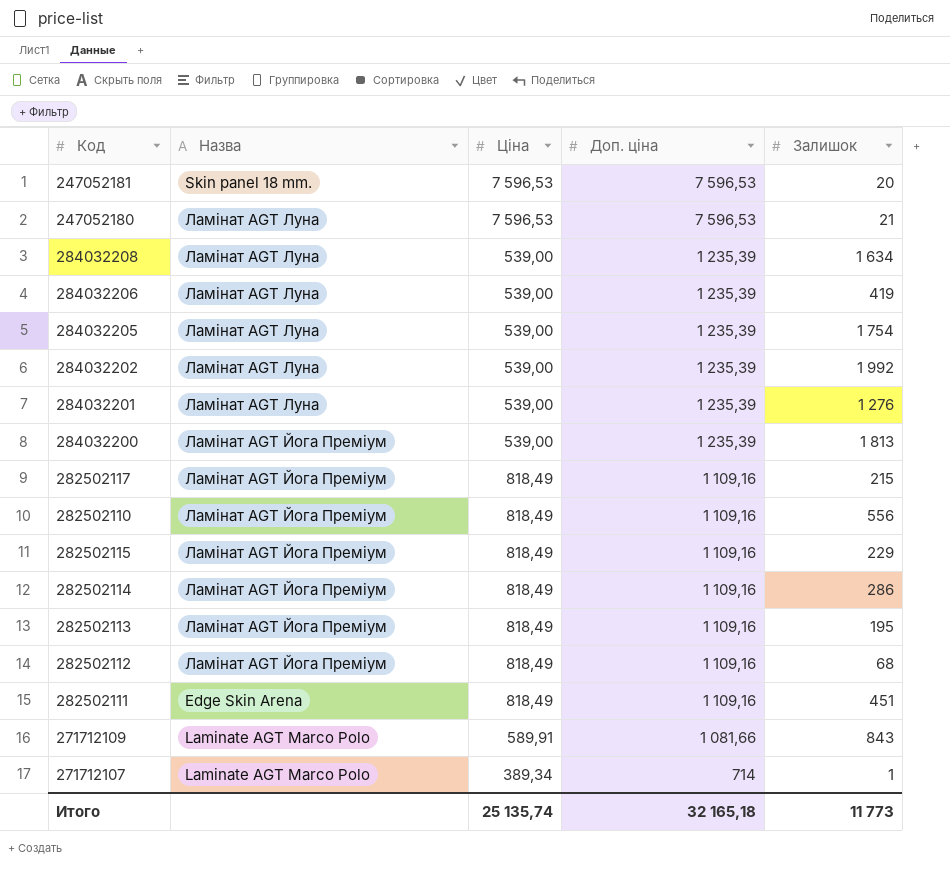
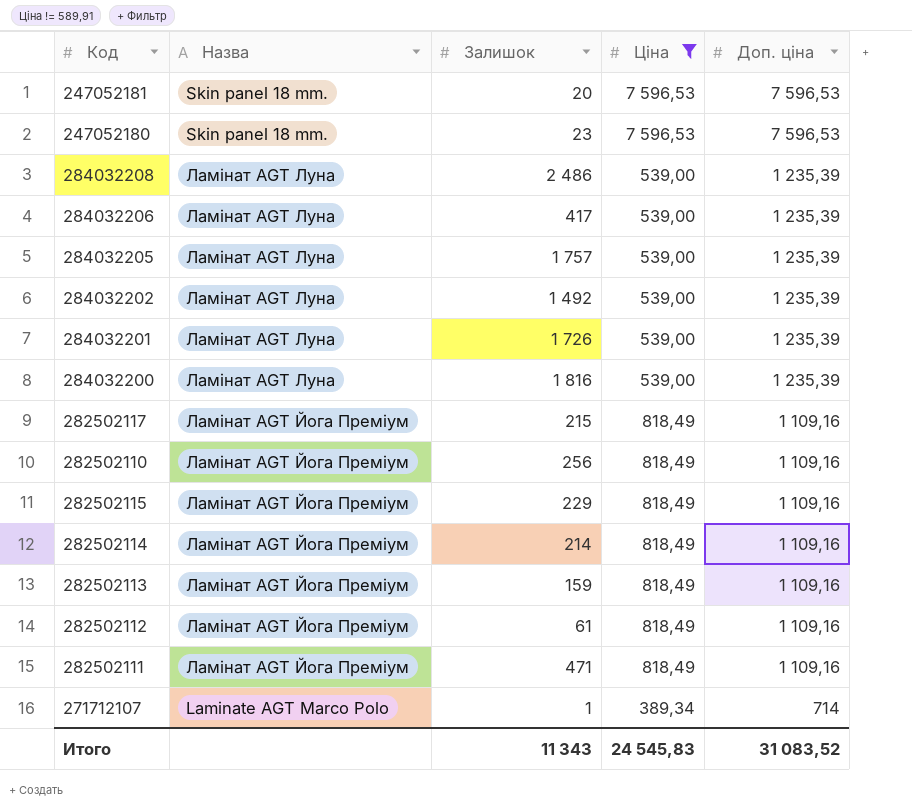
filter: none -> Ціна != 589,91
column Залишок | position: 5 -> 3
247052180 | Назва: Ламінат AGT Луна -> Skin panel 18 mm.
247052180 | Залишок: 21 -> 23
284032208 | Залишок: 1 634 -> 2 486
284032206 | Залишок: 419 -> 417
284032205 | Залишок: 1 754 -> 1 757
284032202 | Залишок: 1 992 -> 1 492
284032201 | Залишок: 1 276 -> 1 726
284032200 | Назва: Ламінат AGT Йога Преміум -> Ламінат AGT Луна
284032200 | Залишок: 1 813 -> 1 816
282502110 | Залишок: 556 -> 256
282502114 | Залишок: 286 -> 214
282502113 | Залишок: 195 -> 159
282502112 | Залишок: 68 -> 61
282502111 | Назва: Edge Skin Arena -> Ламінат AGT Йога Преміум
282502111 | Залишок: 451 -> 471
Итого | Залишок: 11 773 -> 11 343
Итого | Ціна: 25 135,74 -> 24 545,83
Итого | Доп. ціна: 32 165,18 -> 31 083,52

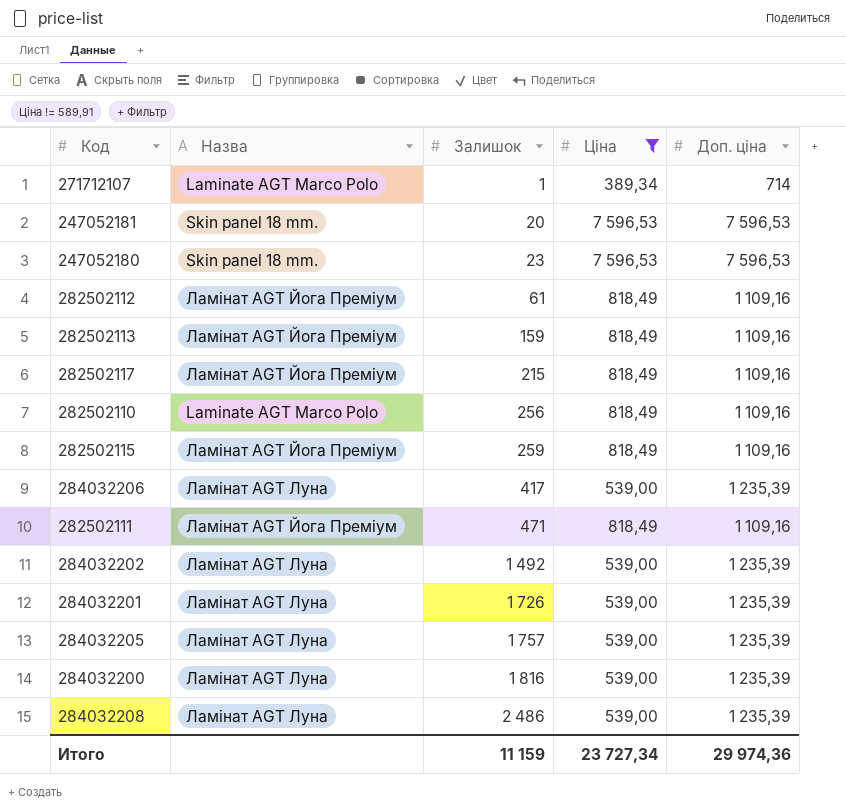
row order: Доп. ціна descending -> Залишок ascending
row 282502114: Ламінат AGT Йога Преміум | 214 | 818,49 | 1 109,16 -> none
282502110 | Назва: Ламінат AGT Йога Преміум -> Laminate AGT Marco Polo
282502115 | Залишок: 229 -> 259
Итого | Залишок: 11 343 -> 11 159
Итого | Ціна: 24 545,83 -> 23 727,34
Итого | Доп. ціна: 31 083,52 -> 29 974,36

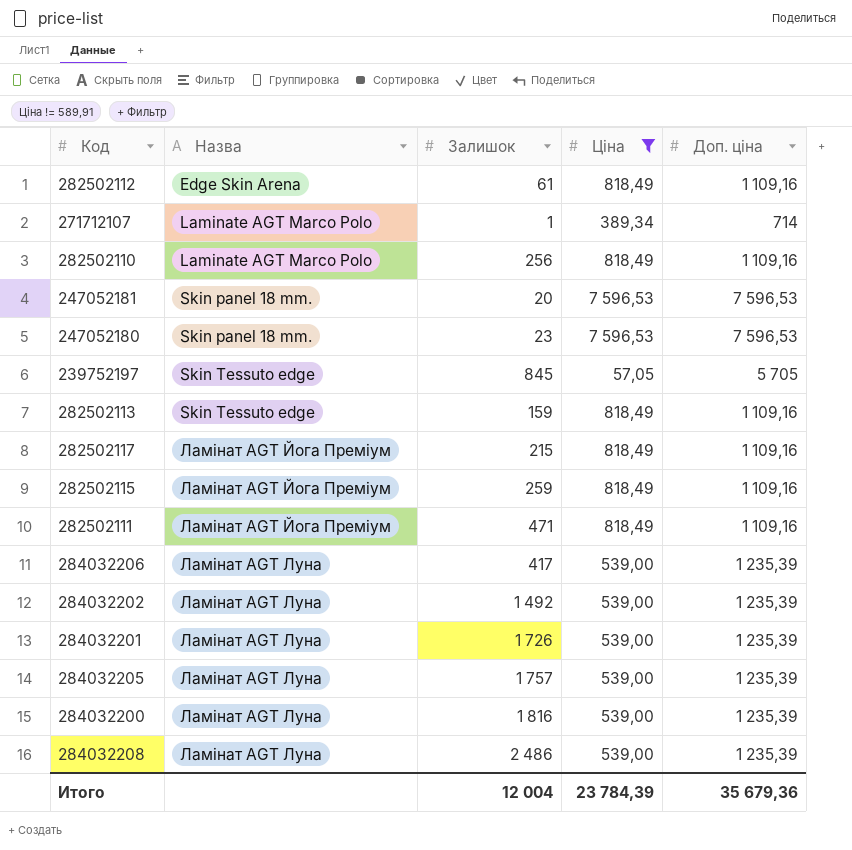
row order: Залишок ascending -> Назва ascending
282502112 | Назва: Ламінат AGT Йога Преміум -> Edge Skin Arena
row 239752197: none -> Skin Tessuto edge | 845 | 57,05 | 5 705
282502113 | Назва: Ламінат AGT Йога Преміум -> Skin Tessuto edge
Итого | Залишок: 11 159 -> 12 004
Итого | Ціна: 23 727,34 -> 23 784,39
Итого | Доп. ціна: 29 974,36 -> 35 679,36

